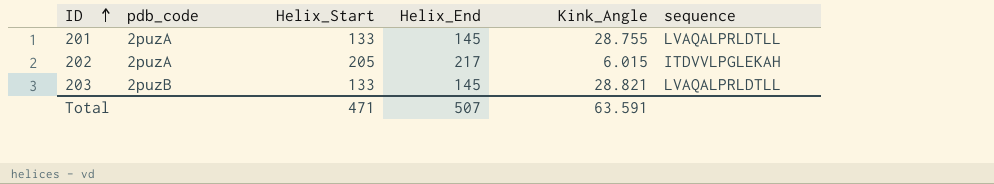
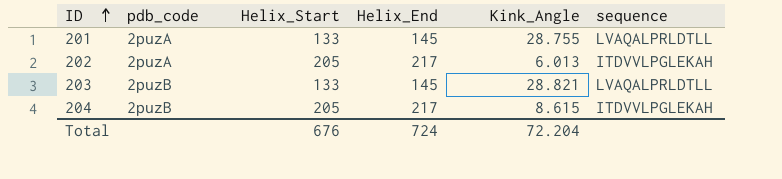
202 | Kink_Angle: 6.015 -> 6.013
row 204: none -> 2puzB | 205 | 217 | 8.615 | ITDVVLPGLEKAH
Total | Helix_Start: 471 -> 676
Total | Helix_End: 507 -> 724
Total | Kink_Angle: 63.591 -> 72.204

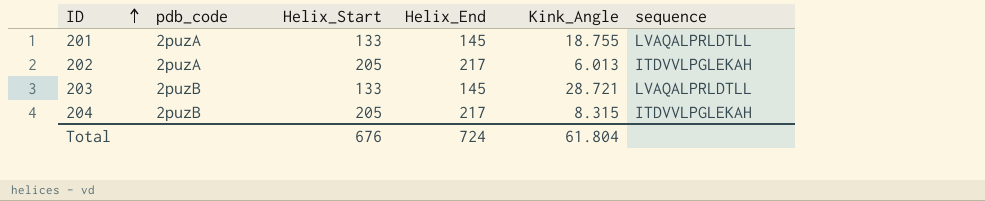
201 | Kink_Angle: 28.755 -> 18.755
203 | Kink_Angle: 28.821 -> 28.721
204 | Kink_Angle: 8.615 -> 8.315
Total | Kink_Angle: 72.204 -> 61.804

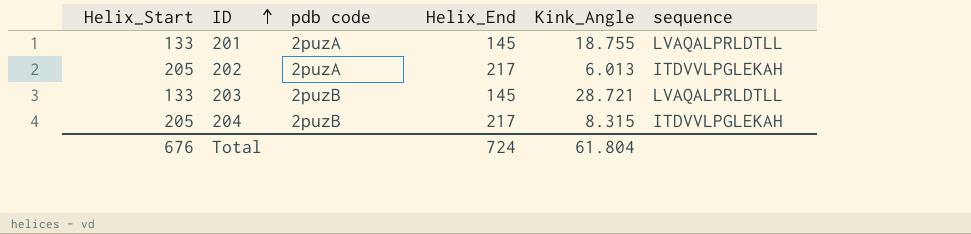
column Helix_Start | position: 3 -> 1
column name: pdb_code -> pdb code

